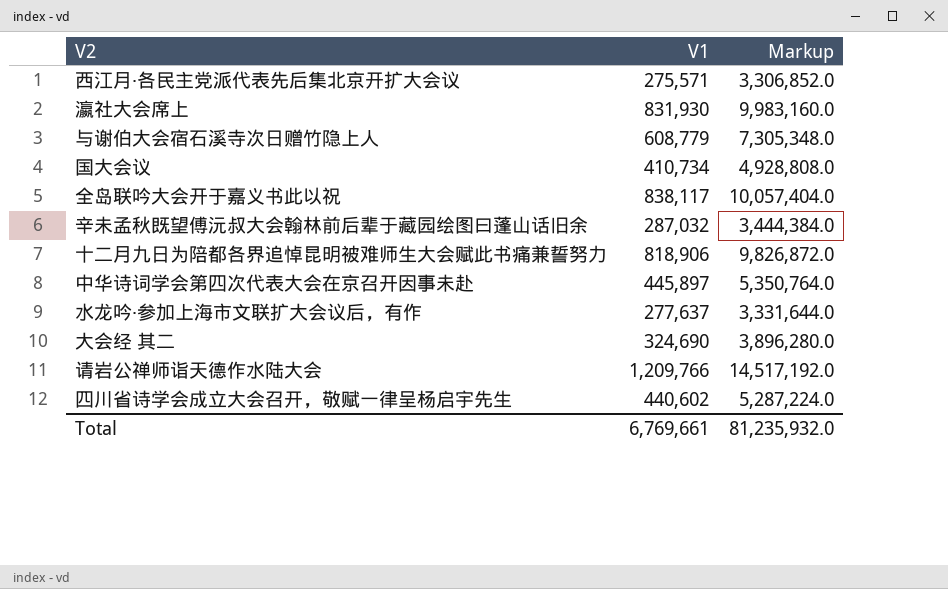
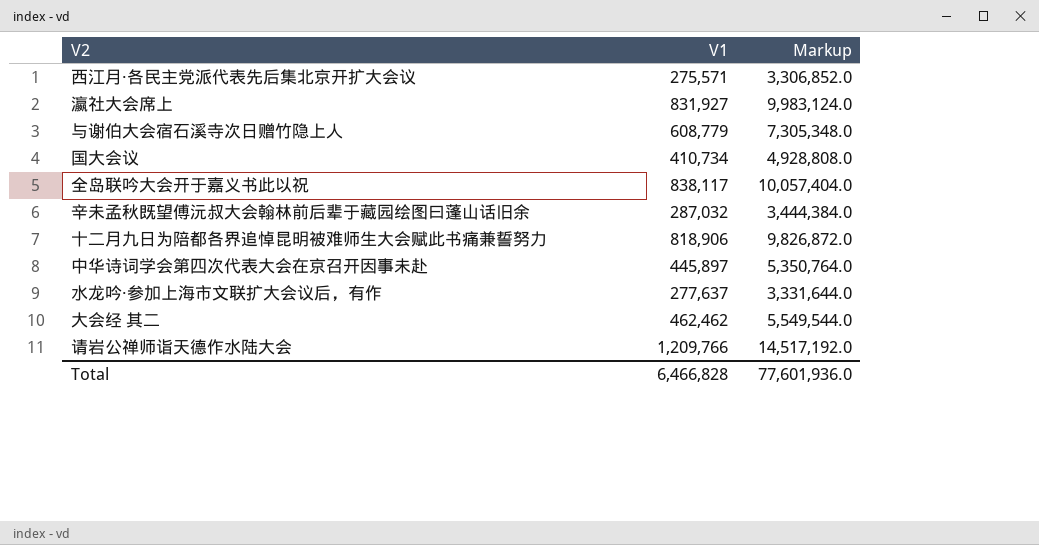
row 四川省诗学会成立大会召开，敬赋一律呈杨启宇先生: 440,602 | 5,287,224.0 -> none
瀛社大会席上 | V1: 831,930 -> 831,927
瀛社大会席上 | Markup: 9,983,160.0 -> 9,983,124.0
大会经 其二 | V1: 324,690 -> 462,462
大会经 其二 | Markup: 3,896,280.0 -> 5,549,544.0
Total | V1: 6,769,661 -> 6,466,828
Total | Markup: 81,235,932.0 -> 77,601,936.0

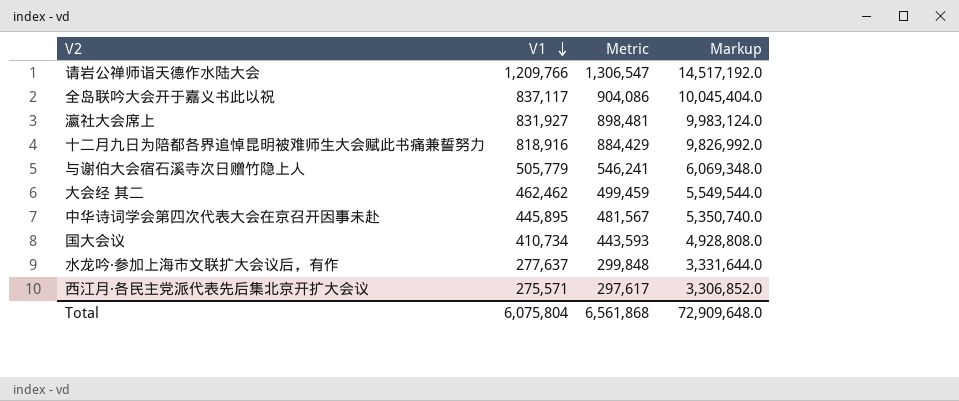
row order: none -> V1 descending
column Metric | formula: none -> [V1] * 1.08
row 辛未孟秋既望傅沅叔大会翰林前后辈于藏园绘图曰蓬山话旧余: 287,032 | 3,444,384.0 -> none
全岛联吟大会开于嘉义书此以祝 | V1: 838,117 -> 837,117
全岛联吟大会开于嘉义书此以祝 | Markup: 10,057,404.0 -> 10,045,404.0
十二月九日为陪都各界追悼昆明被难师生大会赋此书痛兼誓努力 | V1: 818,906 -> 818,916
十二月九日为陪都各界追悼昆明被难师生大会赋此书痛兼誓努力 | Markup: 9,826,872.0 -> 9,826,992.0
与谢伯大会宿石溪寺次日赠竹隐上人 | V1: 608,779 -> 505,779
与谢伯大会宿石溪寺次日赠竹隐上人 | Markup: 7,305,348.0 -> 6,069,348.0
中华诗词学会第四次代表大会在京召开因事未赴 | V1: 445,897 -> 445,895
中华诗词学会第四次代表大会在京召开因事未赴 | Markup: 5,350,764.0 -> 5,350,740.0
Total | V1: 6,466,828 -> 6,075,804
Total | Markup: 77,601,936.0 -> 72,909,648.0

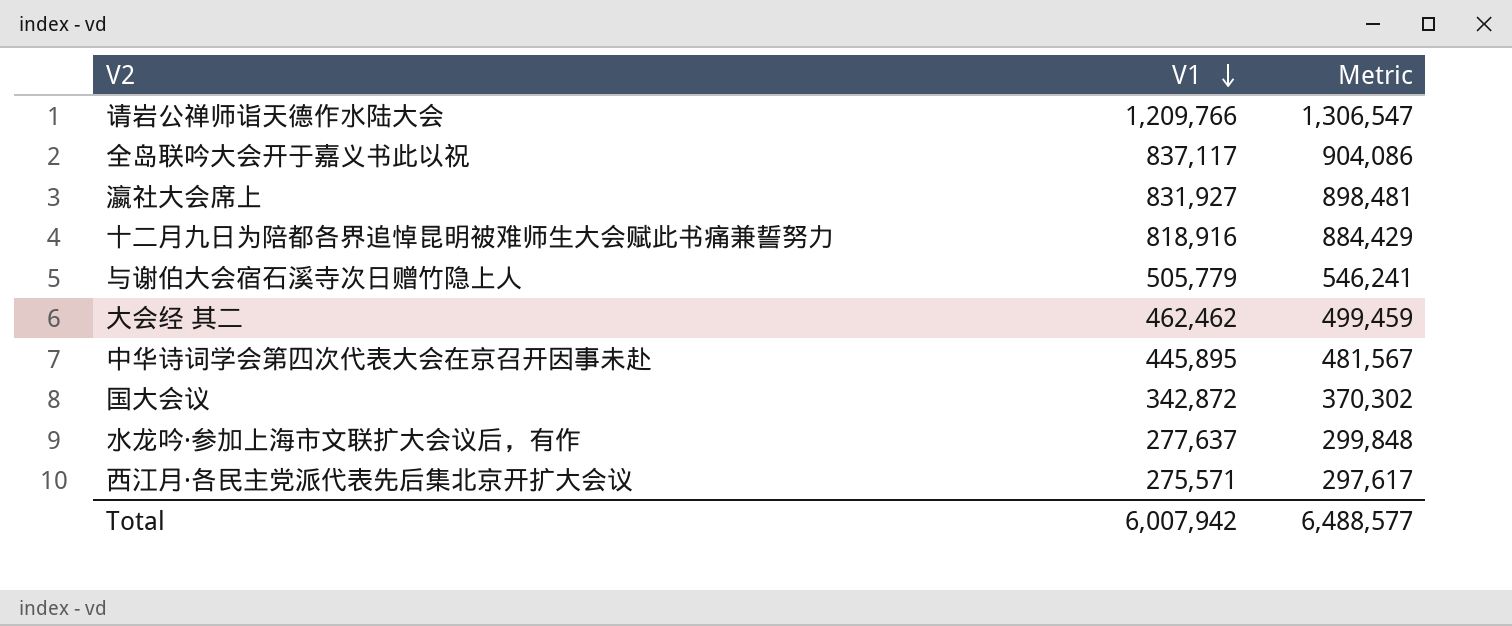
column Markup | formula: [V1] * 12 -> none
国大会议 | V1: 410,734 -> 342,872
国大会议 | Metric: 443,593 -> 370,302
Total | V1: 6,075,804 -> 6,007,942
Total | Metric: 6,561,868 -> 6,488,577

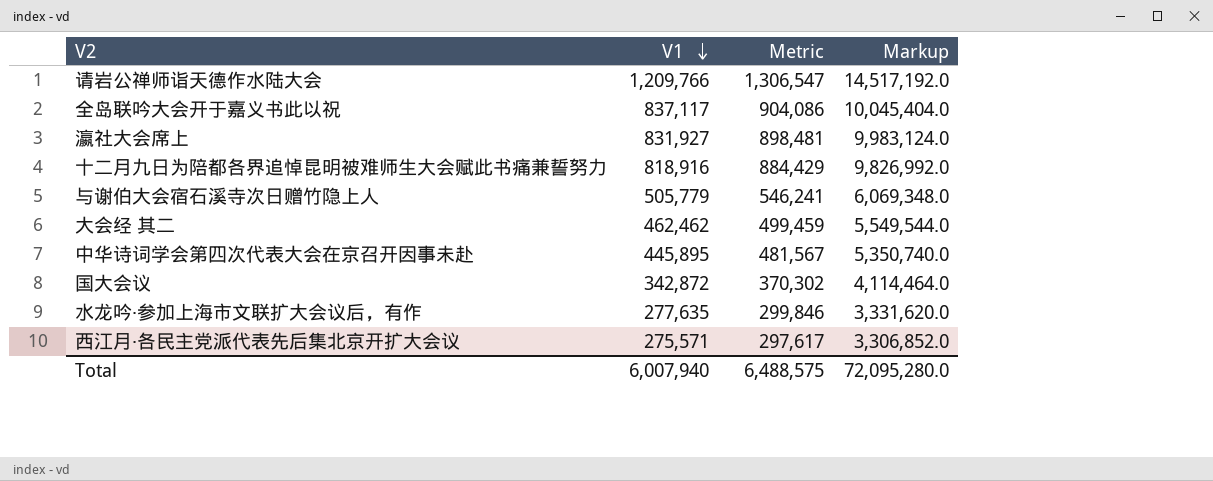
column Markup | formula: none -> [V1] * 12
水龙吟·参加上海市文联扩大会议后，有作 | V1: 277,637 -> 277,635
水龙吟·参加上海市文联扩大会议后，有作 | Metric: 299,848 -> 299,846
Total | V1: 6,007,942 -> 6,007,940
Total | Metric: 6,488,577 -> 6,488,575

